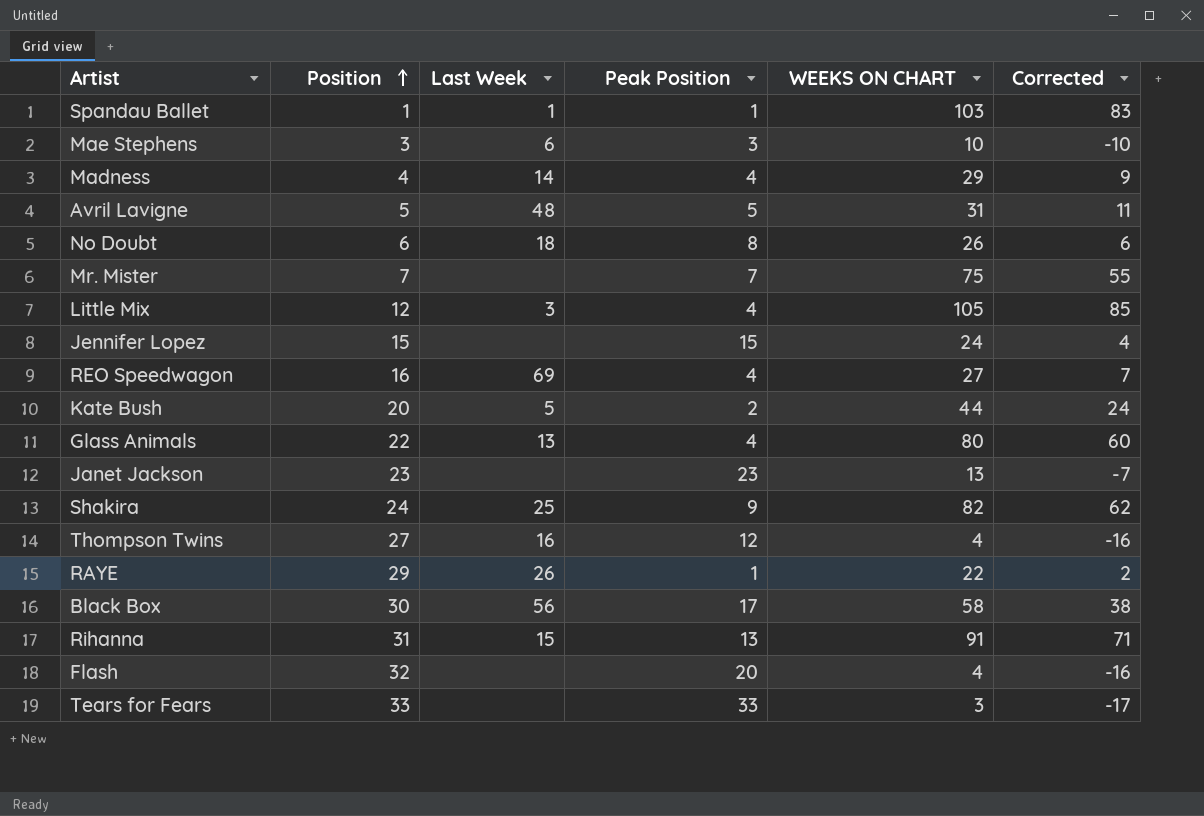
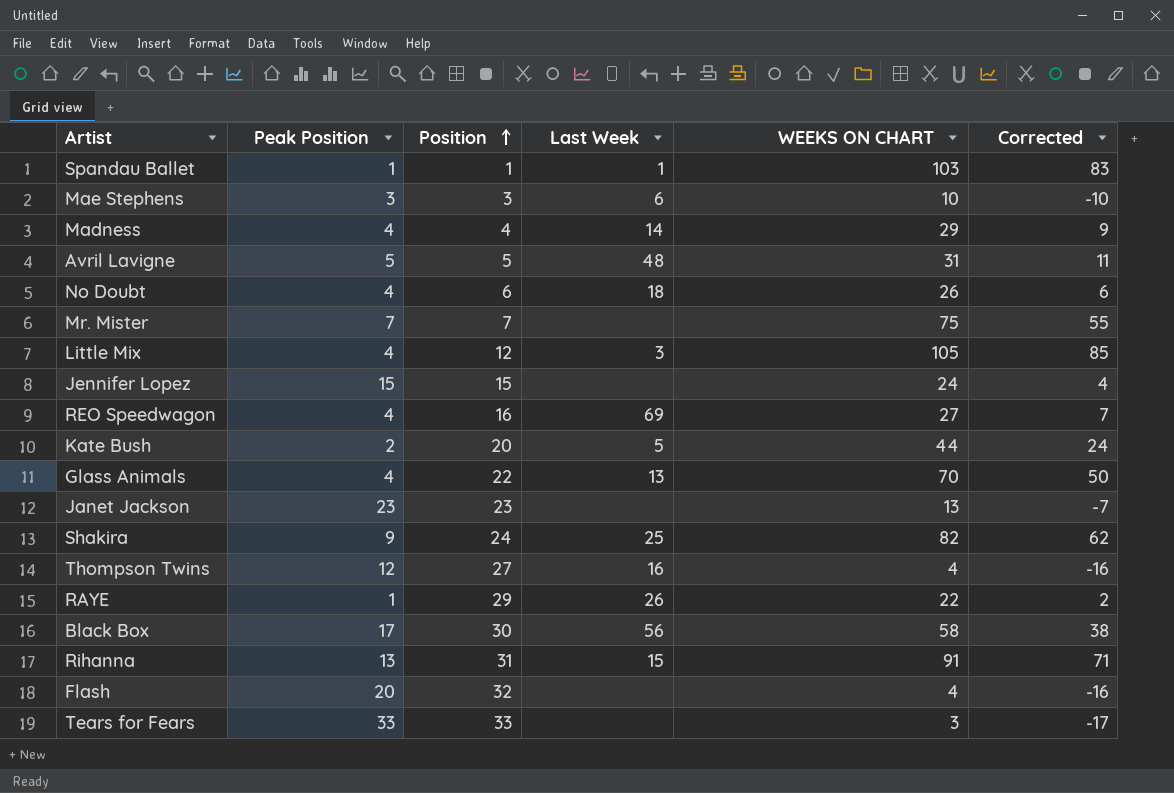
column Peak Position | position: 4 -> 2
No Doubt | Peak Position: 8 -> 4
Glass Animals | WEEKS ON CHART: 80 -> 70
Glass Animals | Corrected: 60 -> 50

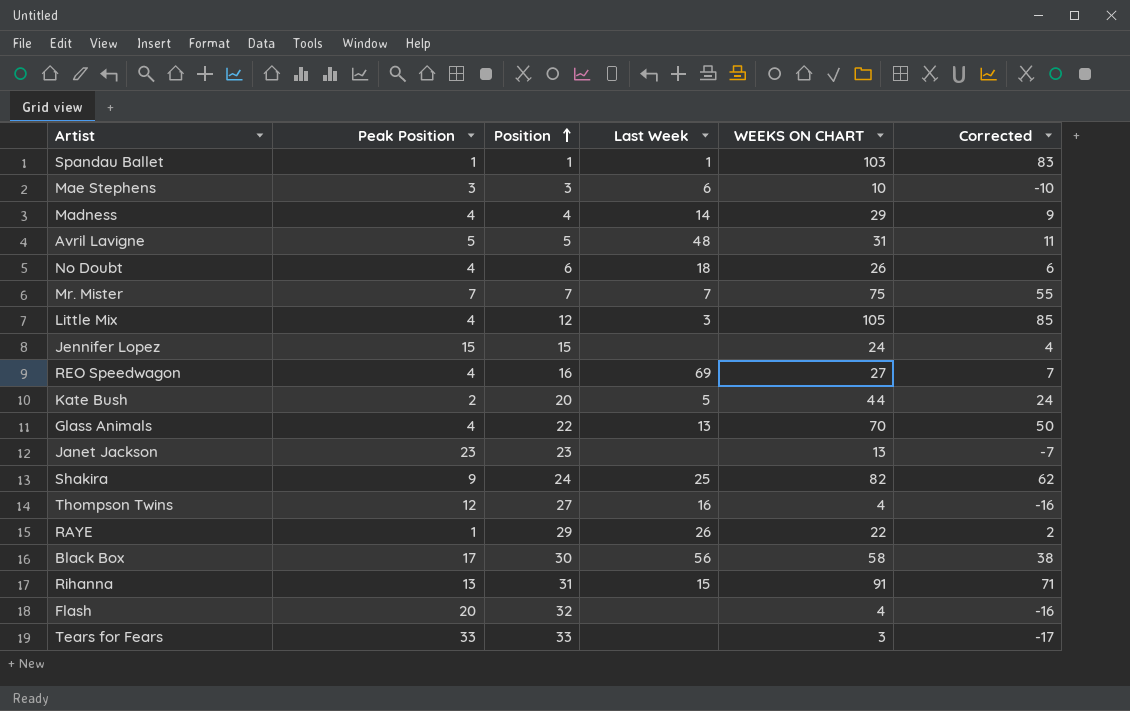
Mr. Mister | Last Week: none -> 7

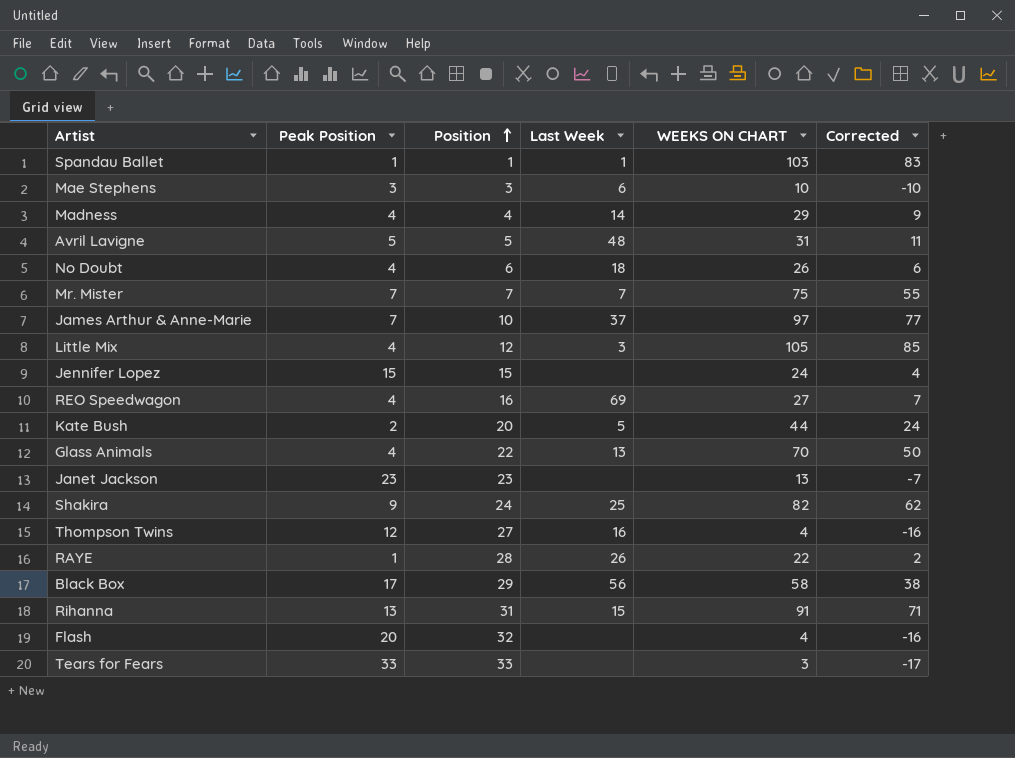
row James Arthur & Anne-Marie: none -> 7 | 10 | 37 | 97 | 77
RAYE | Position: 29 -> 28
Black Box | Position: 30 -> 29

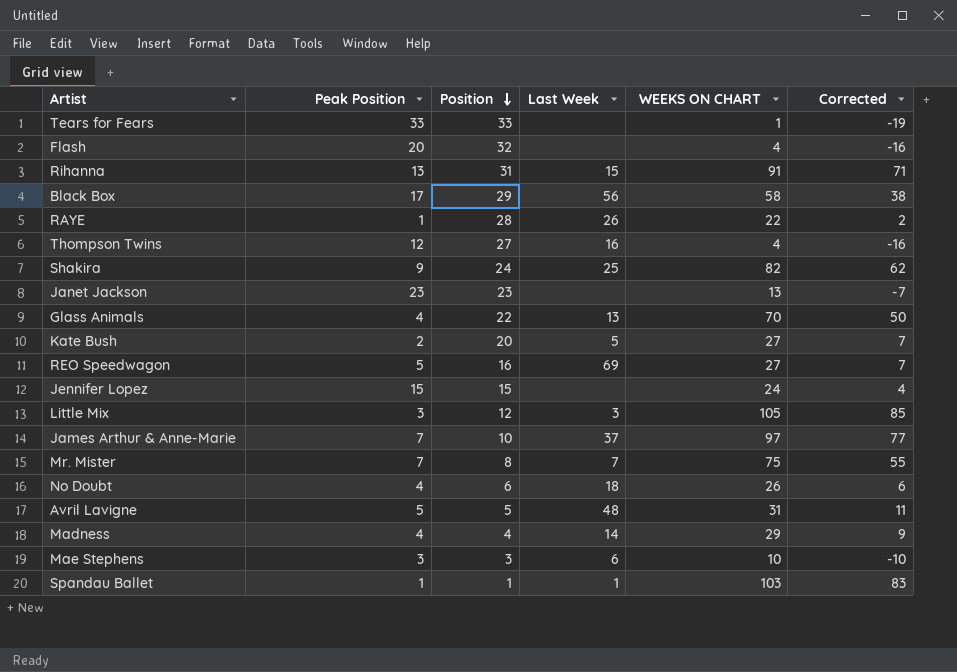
row order: Position ascending -> Position descending
Tears for Fears | WEEKS ON CHART: 3 -> 1
Tears for Fears | Corrected: -17 -> -19
Kate Bush | WEEKS ON CHART: 44 -> 27
Kate Bush | Corrected: 24 -> 7
REO Speedwagon | Peak Position: 4 -> 5
Little Mix | Peak Position: 4 -> 3
Mr. Mister | Position: 7 -> 8

